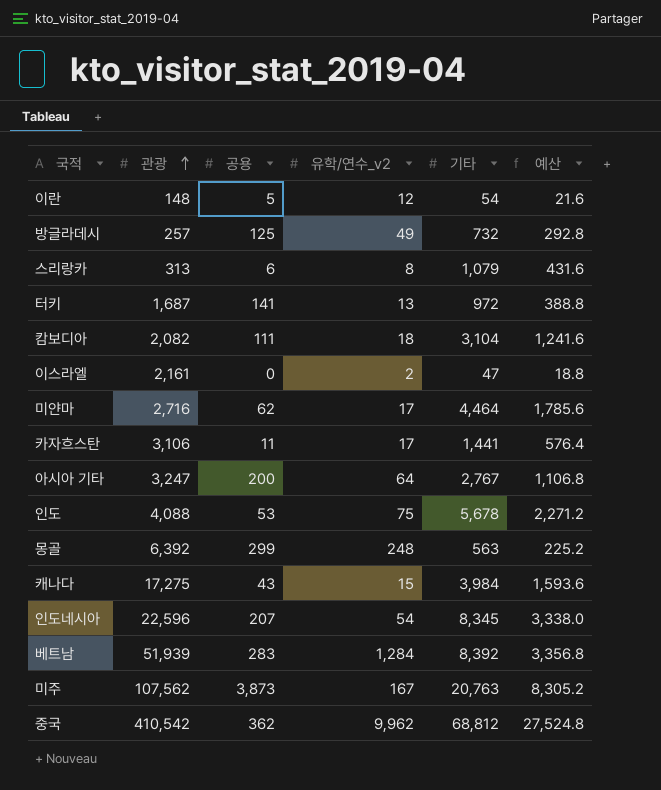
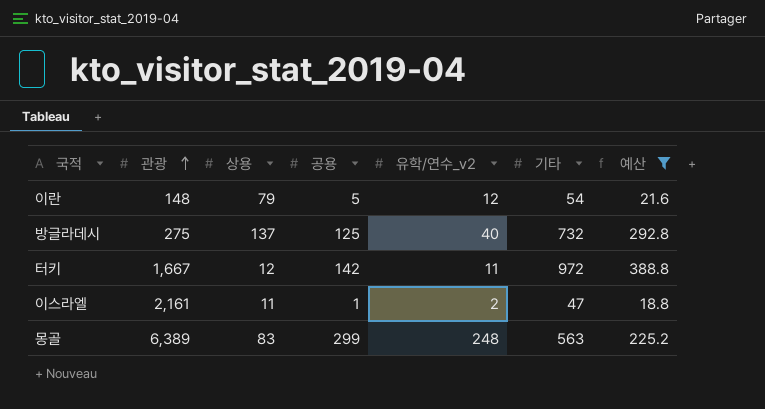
filter: none -> 예산 <= 388.8
column 상용 | position: none -> 3
방글라데시 | 관광: 257 -> 275
방글라데시 | 유학/연수_v2: 49 -> 40
터키 | 관광: 1,687 -> 1,667
터키 | 공용: 141 -> 142
터키 | 유학/연수_v2: 13 -> 11
이스라엘 | 공용: 0 -> 1
몽골 | 관광: 6,392 -> 6,389

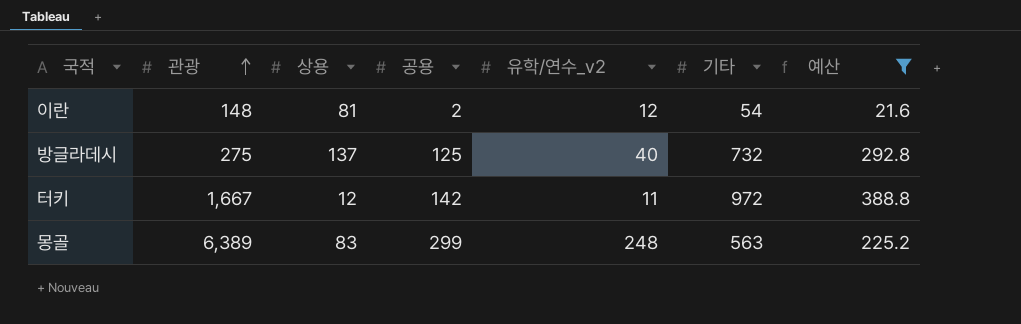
row 이스라엘: 2,161 | 11 | 1 | 2 | 47 | 18.8 -> none
이란 | 상용: 79 -> 81
이란 | 공용: 5 -> 2

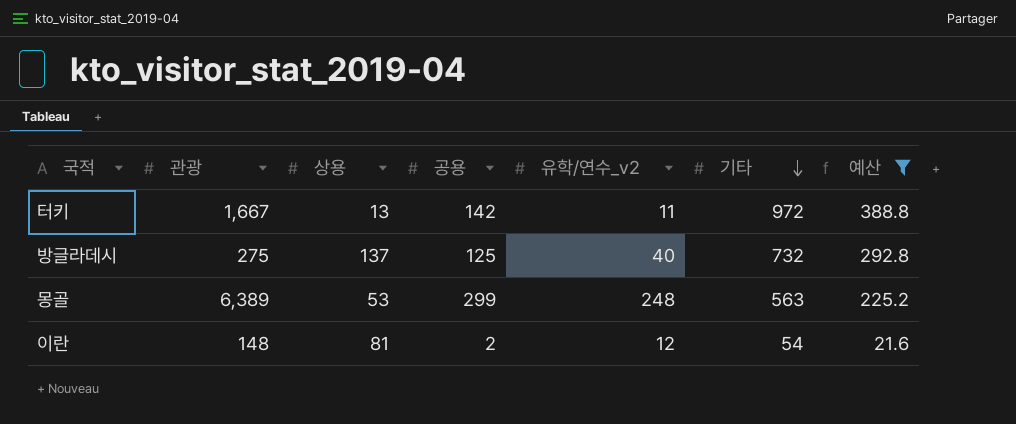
row order: 관광 ascending -> 기타 descending
터키 | 상용: 12 -> 13
몽골 | 상용: 83 -> 53

